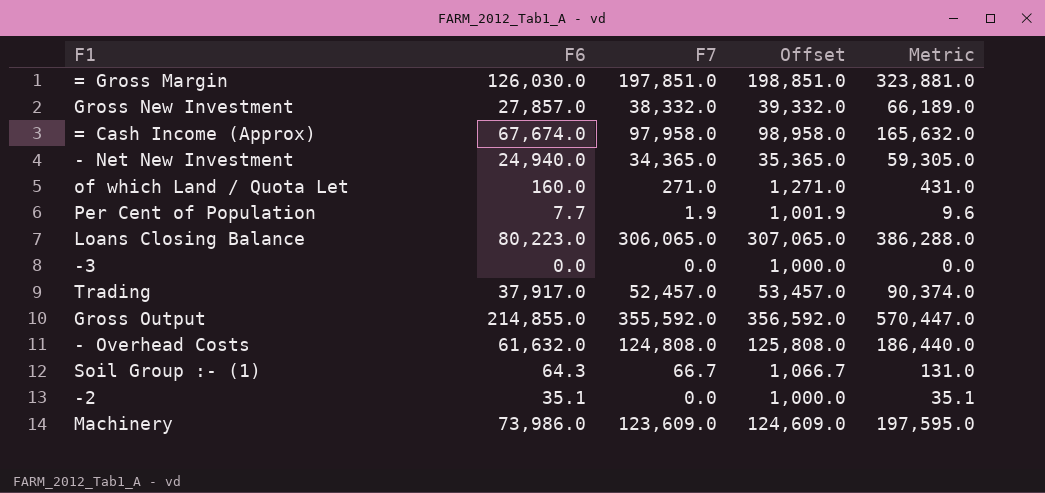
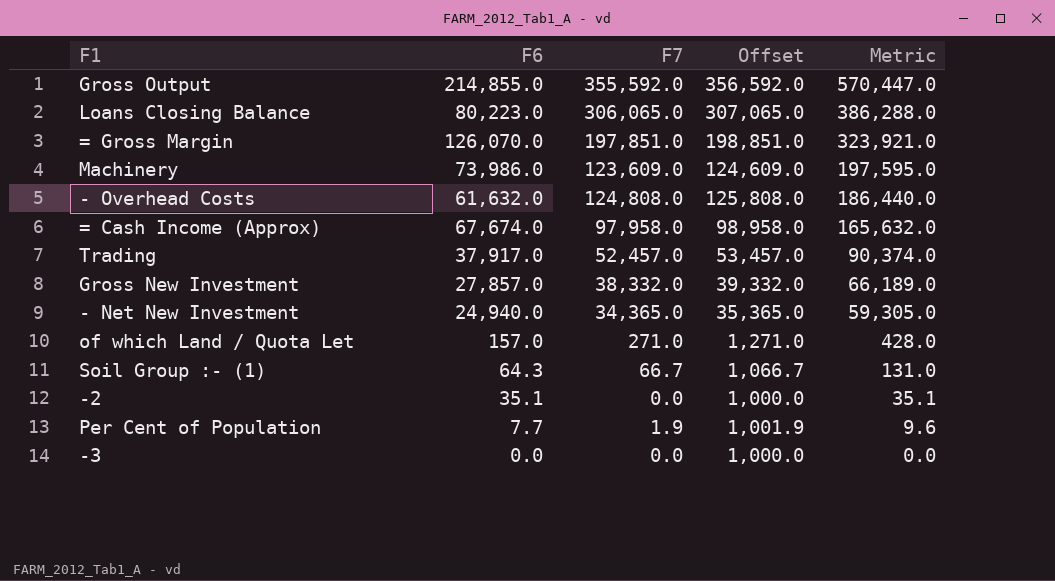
row order: none -> Metric descending
= Gross Margin | F6: 126,030.0 -> 126,070.0
= Gross Margin | Metric: 323,881.0 -> 323,921.0
of which Land / Quota Let | F6: 160.0 -> 157.0
of which Land / Quota Let | Metric: 431.0 -> 428.0

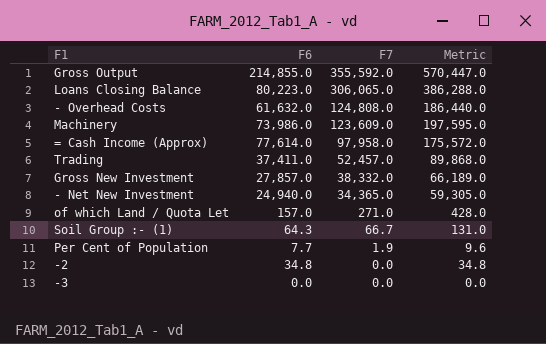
row order: Metric descending -> F7 descending
column Offset | formula: [F7] + 1000 -> none
row = Gross Margin: 126,070.0 | 197,851.0 | 198,851.0 | 323,921.0 -> none
= Cash Income (Approx) | F6: 67,674.0 -> 77,614.0
= Cash Income (Approx) | Metric: 165,632.0 -> 175,572.0
Trading | F6: 37,917.0 -> 37,411.0
Trading | Metric: 90,374.0 -> 89,868.0
-2 | F6: 35.1 -> 34.8
-2 | Metric: 35.1 -> 34.8

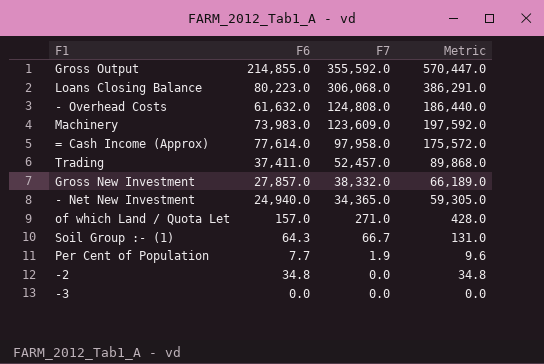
Loans Closing Balance | F7: 306,065.0 -> 306,068.0
Loans Closing Balance | Metric: 386,288.0 -> 386,291.0
Machinery | F6: 73,986.0 -> 73,983.0
Machinery | Metric: 197,595.0 -> 197,592.0

